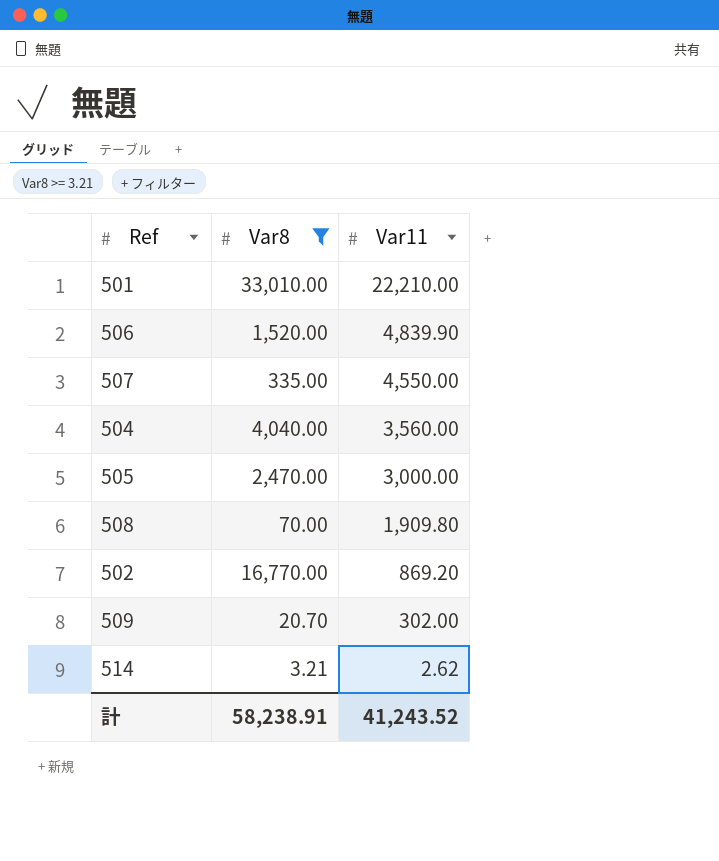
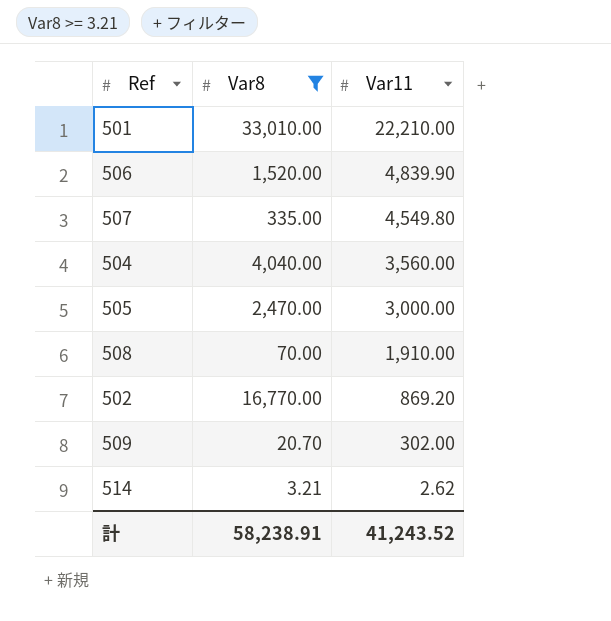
507 | Var11: 4,550.00 -> 4,549.80
508 | Var11: 1,909.80 -> 1,910.00

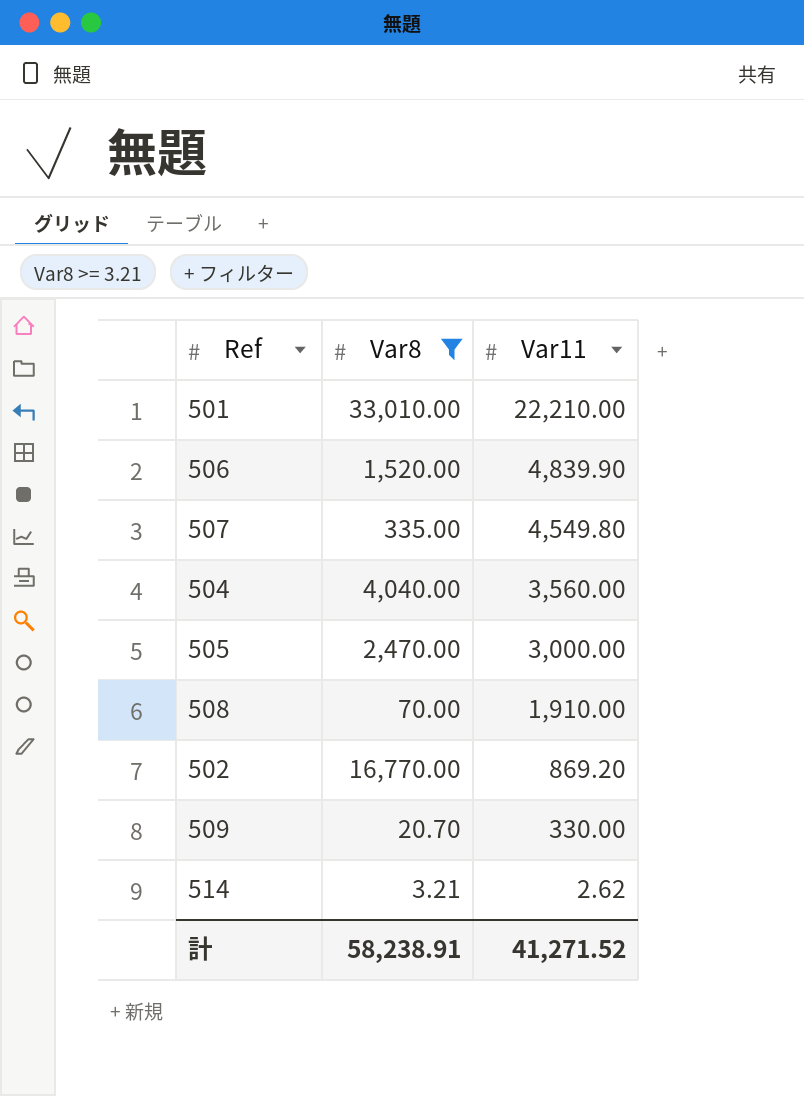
509 | Var11: 302.00 -> 330.00
計 | Var11: 41,243.52 -> 41,271.52

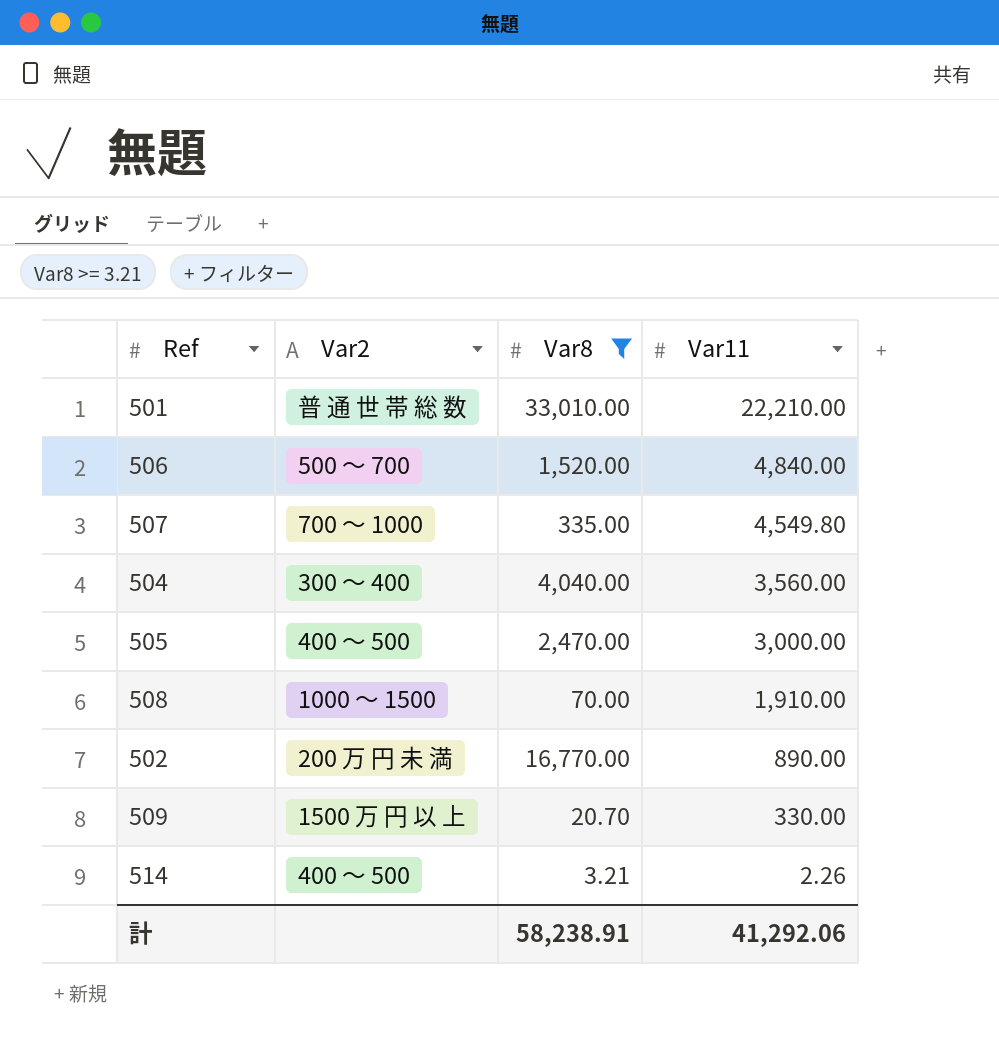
column Var2 | position: none -> 2
506 | Var11: 4,839.90 -> 4,840.00
502 | Var11: 869.20 -> 890.00
514 | Var11: 2.62 -> 2.26
計 | Var11: 41,271.52 -> 41,292.06

